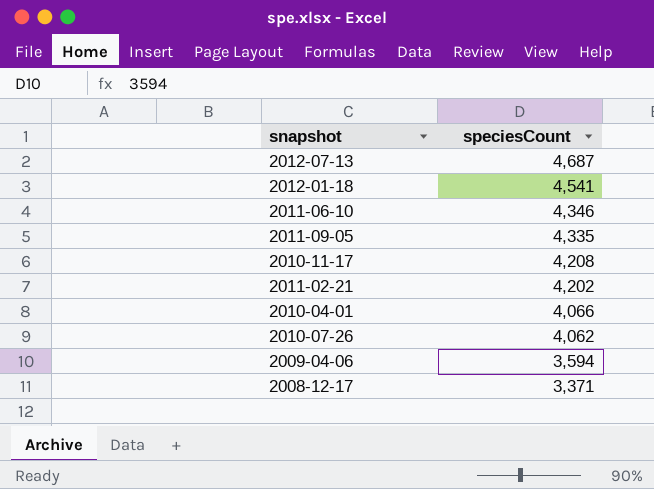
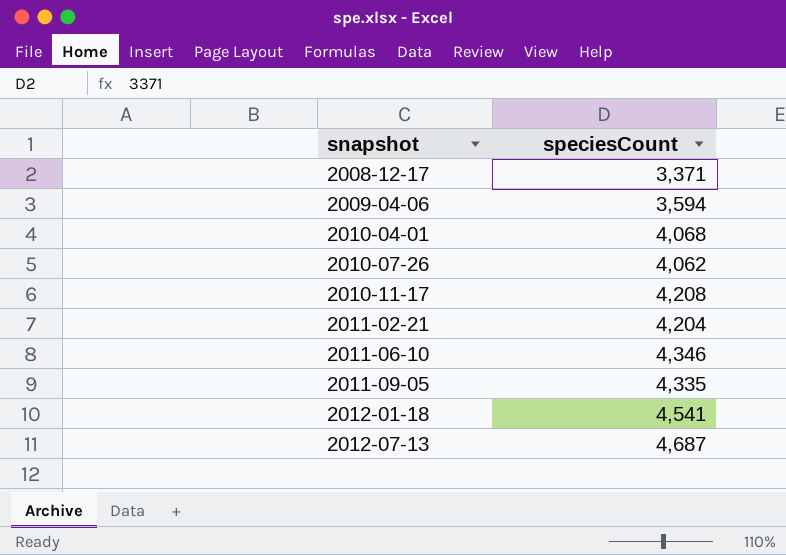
row order: speciesCount descending -> snapshot ascending
2010-04-01 | speciesCount: 4,066 -> 4,068
2011-02-21 | speciesCount: 4,202 -> 4,204

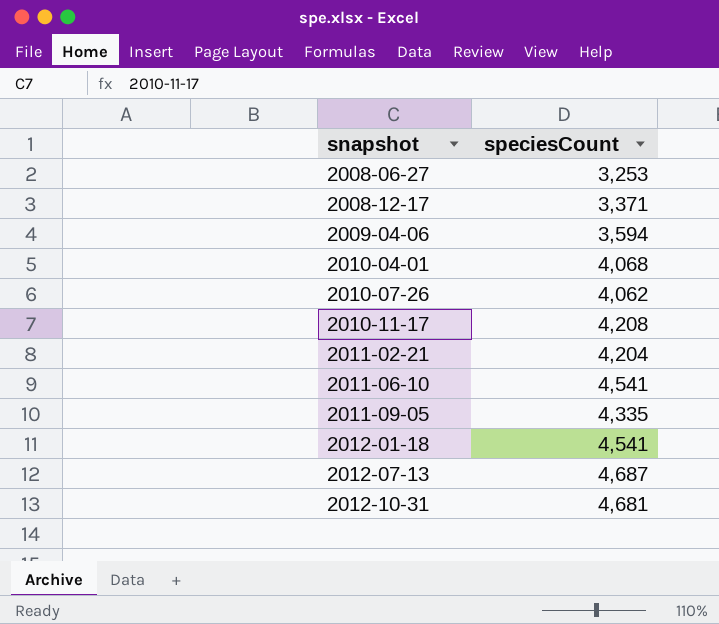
row 2008-06-27: none -> 3,253
2011-06-10 | speciesCount: 4,346 -> 4,541
row 2012-10-31: none -> 4,681

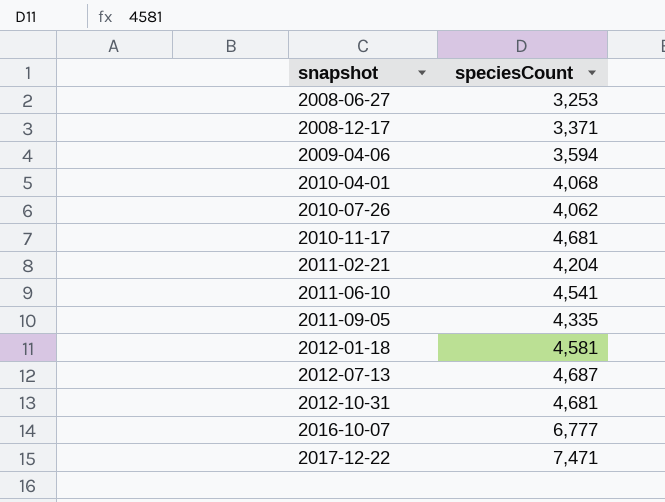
2010-11-17 | speciesCount: 4,208 -> 4,681
2012-01-18 | speciesCount: 4,541 -> 4,581
row 2016-10-07: none -> 6,777
row 2017-12-22: none -> 7,471

